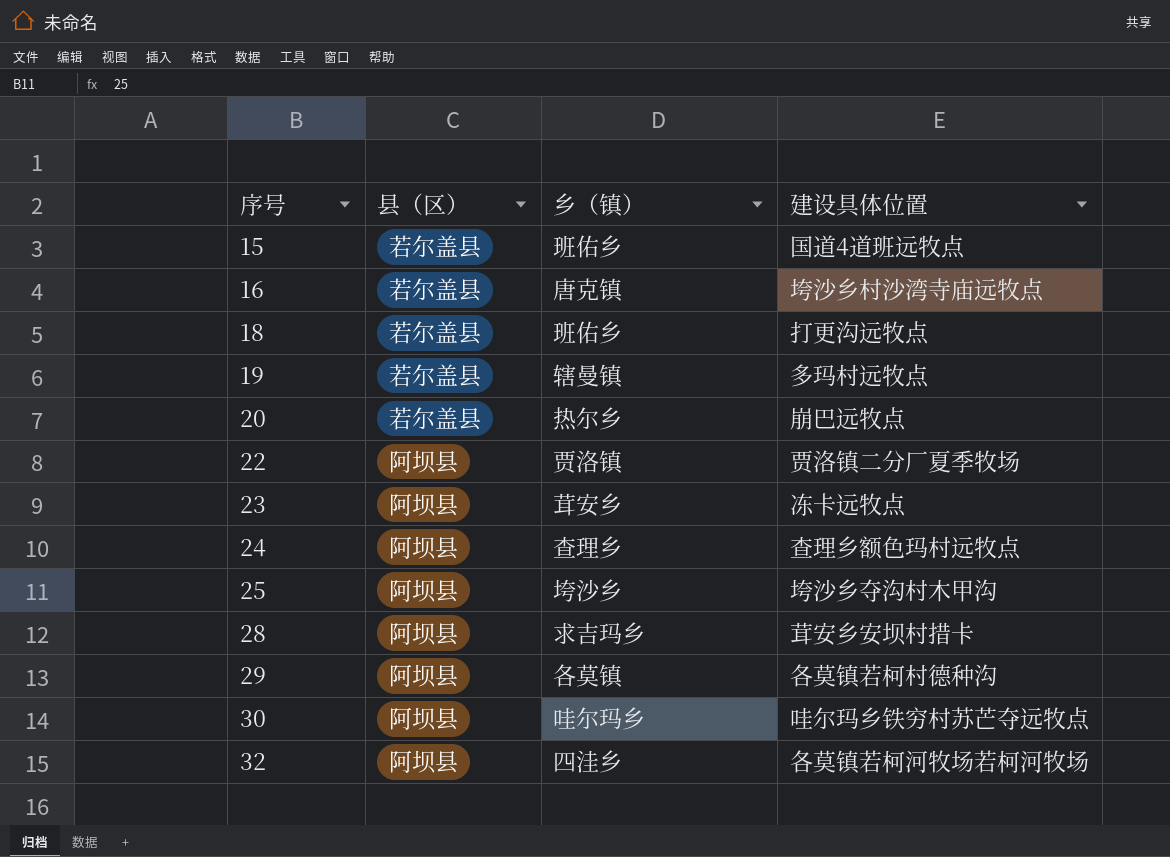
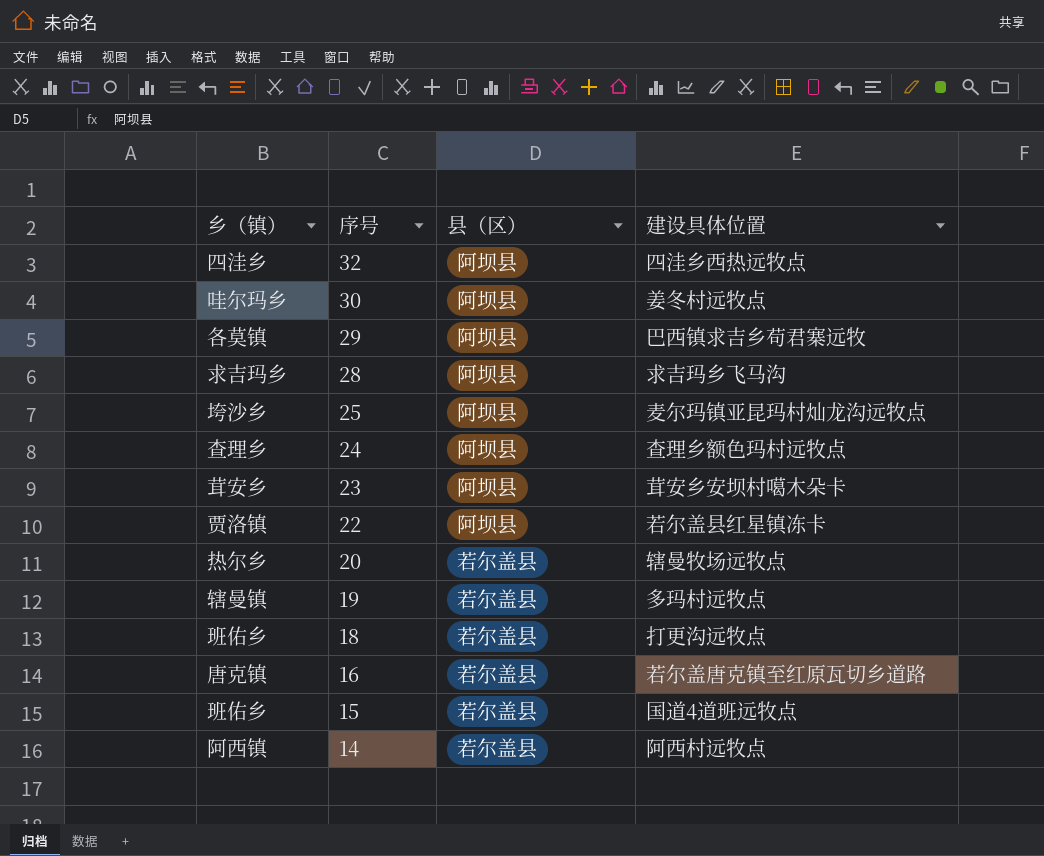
row order: 序号 ascending -> 序号 descending
column 乡（镇） | position: 3 -> 1
32 | 建设具体位置: 各莫镇若柯河牧场若柯河牧场 -> 四洼乡西热远牧点
30 | 建设具体位置: 哇尔玛乡铁穷村苏芒夺远牧点 -> 姜冬村远牧点
29 | 建设具体位置: 各莫镇若柯村德种沟 -> 巴西镇求吉乡苟君寨远牧
28 | 建设具体位置: 茸安乡安坝村措卡 -> 求吉玛乡飞马沟
25 | 建设具体位置: 垮沙乡夺沟村木甲沟 -> 麦尔玛镇亚昆玛村灿龙沟远牧点
23 | 建设具体位置: 冻卡远牧点 -> 茸安乡安坝村噶木朵卡
22 | 建设具体位置: 贾洛镇二分厂夏季牧场 -> 若尔盖县红星镇冻卡
20 | 建设具体位置: 崩巴远牧点 -> 辖曼牧场远牧点
16 | 建设具体位置: 垮沙乡村沙湾寺庙远牧点 -> 若尔盖唐克镇至红原瓦切乡道路
row 14: none -> 阿西镇 | 若尔盖县 | 阿西村远牧点

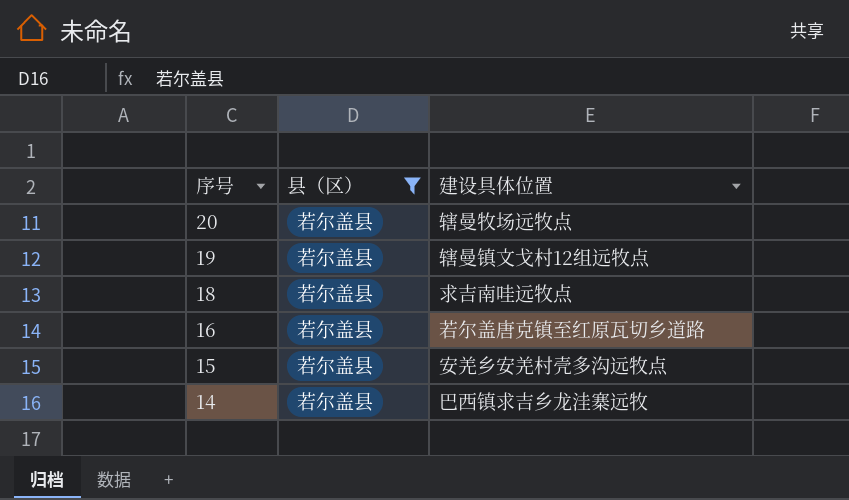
filter: none -> 县（区） = 若尔盖县
column 乡（镇） | position: 1 -> none
19 | 建设具体位置: 多玛村远牧点 -> 辖曼镇文戈村12组远牧点
18 | 建设具体位置: 打更沟远牧点 -> 求吉南哇远牧点
15 | 建设具体位置: 国道4道班远牧点 -> 安羌乡安羌村壳多沟远牧点
14 | 建设具体位置: 阿西村远牧点 -> 巴西镇求吉乡龙洼寨远牧

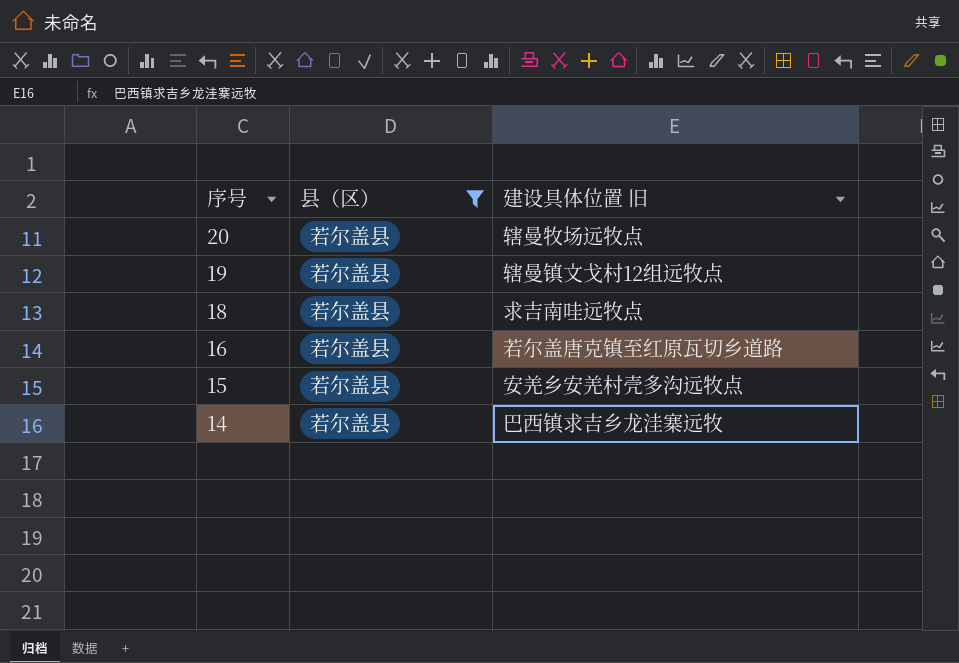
column name: 建设具体位置 -> 建设具体位置 旧

